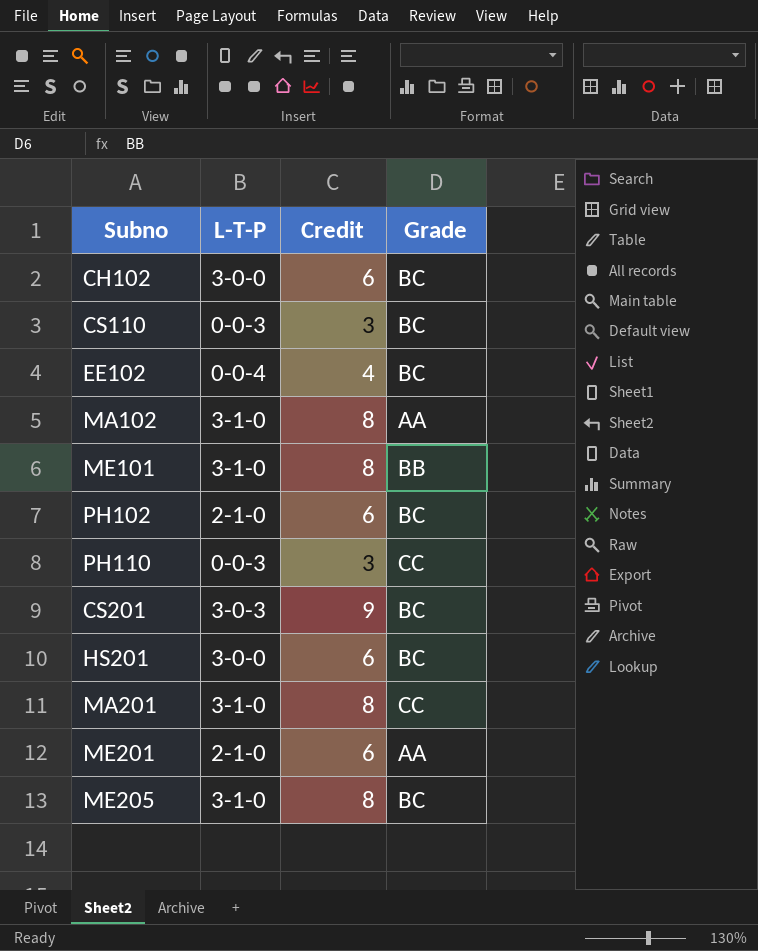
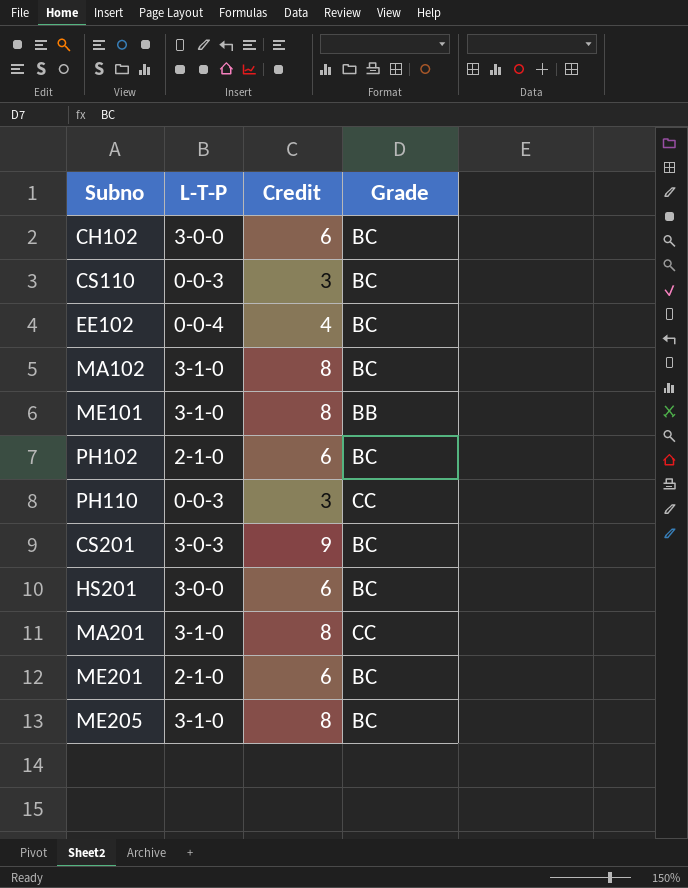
MA102 | Grade: AA -> BC
ME201 | Grade: AA -> BC

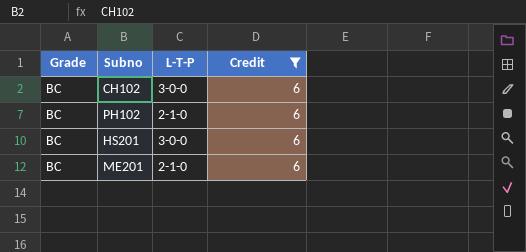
filter: none -> Credit = 6
column Grade | position: 4 -> 1

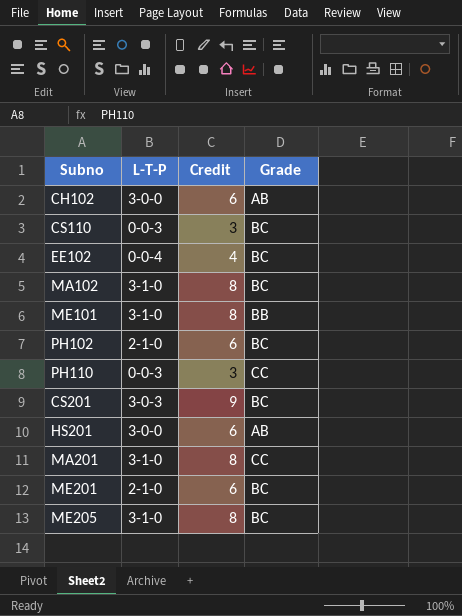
filter: Credit = 6 -> none
column Grade | position: 1 -> 4
CH102 | Grade: BC -> AB
HS201 | Grade: BC -> AB

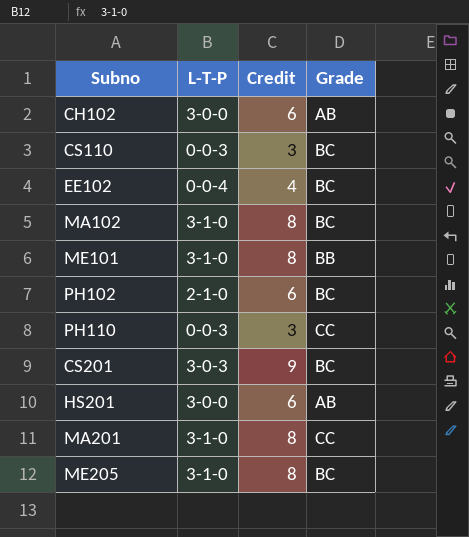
row ME201: 2-1-0 | 6 | BC -> none

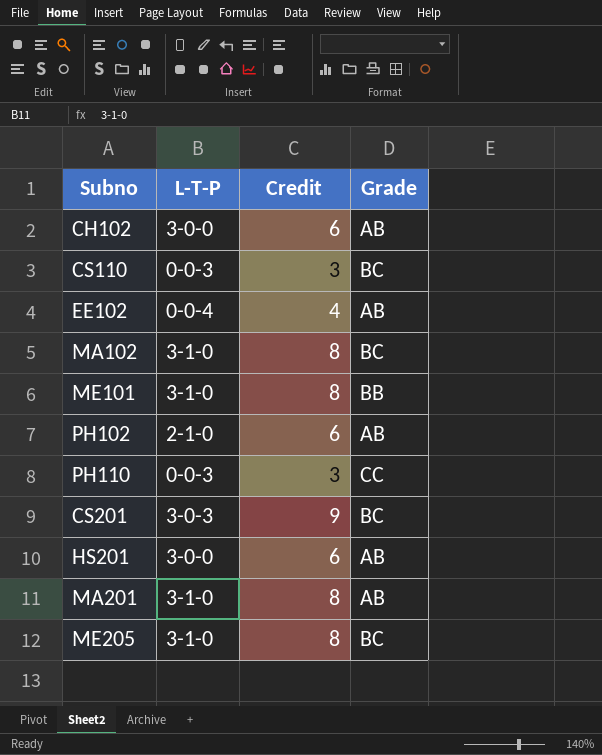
EE102 | Grade: BC -> AB
PH102 | Grade: BC -> AB
MA201 | Grade: CC -> AB

